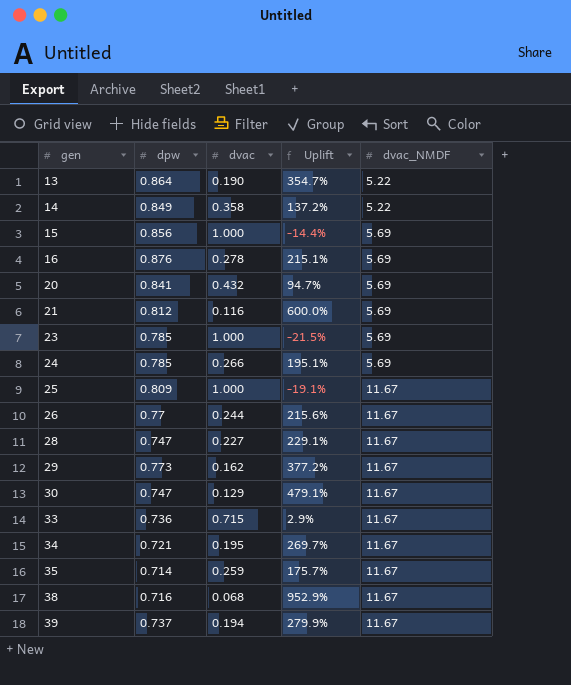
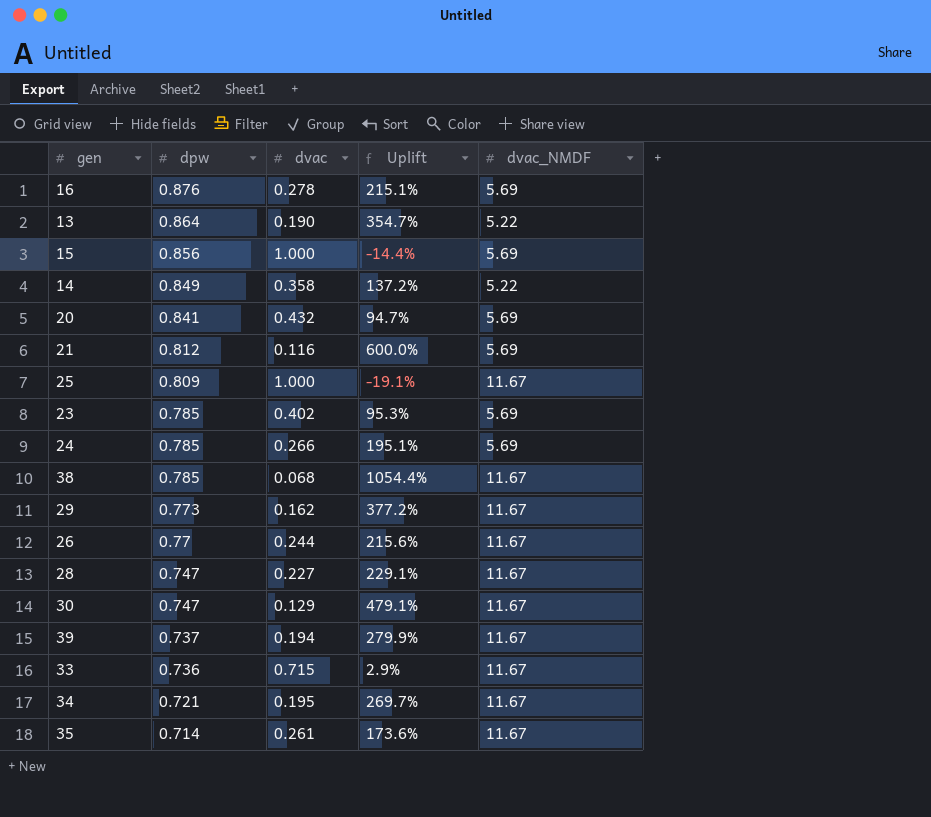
row order: gen ascending -> dpw descending
23 | dvac: 1.000 -> 0.402
23 | Uplift: -21.5% -> 95.3%
38 | dpw: 0.716 -> 0.785
38 | Uplift: 952.9% -> 1054.4%
35 | dvac: 0.259 -> 0.261
35 | Uplift: 175.7% -> 173.6%

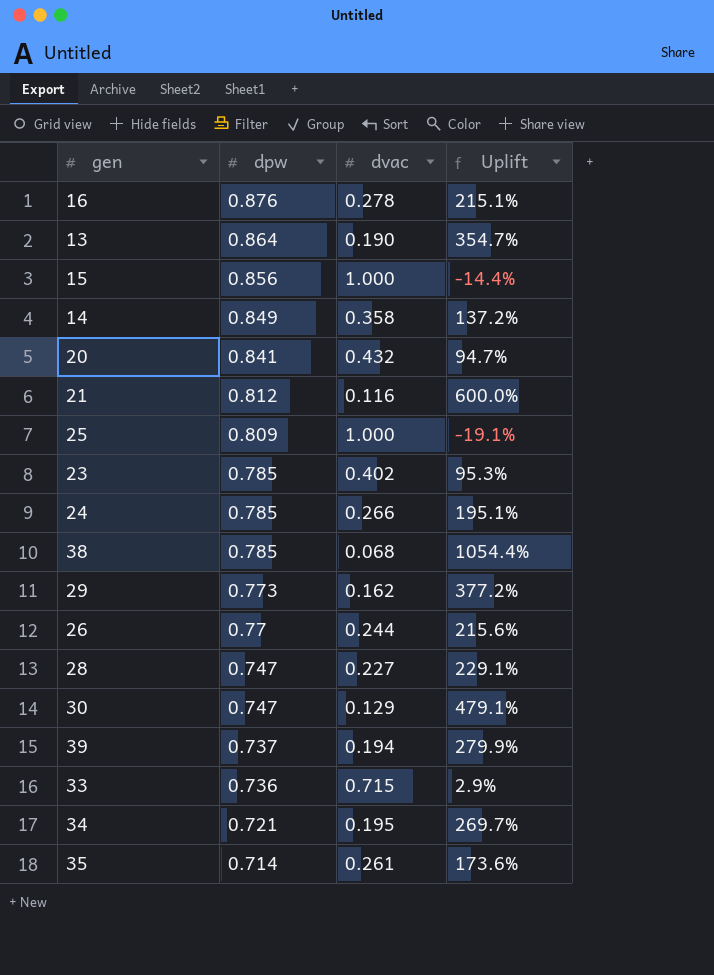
column dvac_NMDF | position: 5 -> none

